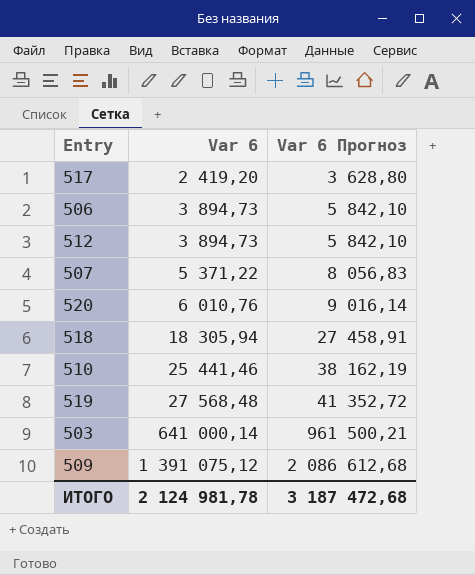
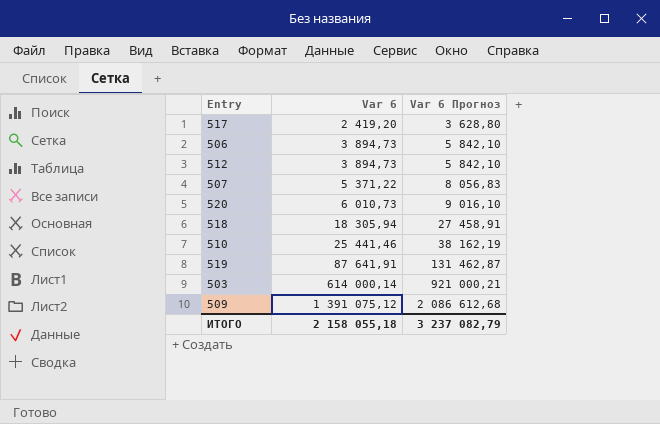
520 | Var 6: 6 010,76 -> 6 010,73
520 | Var 6 Прогноз: 9 016,14 -> 9 016,10
519 | Var 6: 27 568,48 -> 87 641,91
519 | Var 6 Прогноз: 41 352,72 -> 131 462,87
503 | Var 6: 641 000,14 -> 614 000,14
503 | Var 6 Прогноз: 961 500,21 -> 921 000,21
ИТОГО | Var 6: 2 124 981,78 -> 2 158 055,18
ИТОГО | Var 6 Прогноз: 3 187 472,68 -> 3 237 082,79

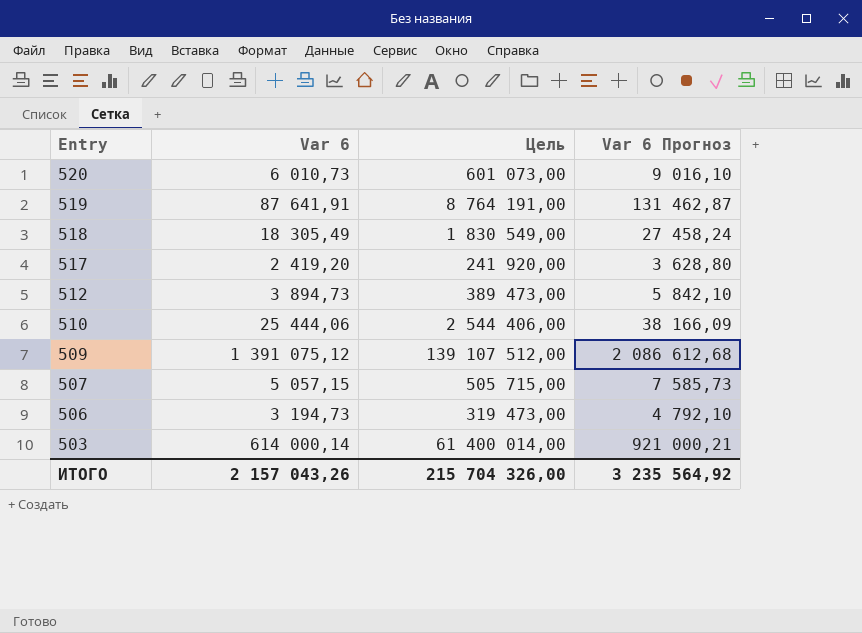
row order: Var 6 ascending -> Entry descending
column Цель | formula: none -> [Var 6] * 100
518 | Var 6: 18 305,94 -> 18 305,49
518 | Var 6 Прогноз: 27 458,91 -> 27 458,24
510 | Var 6: 25 441,46 -> 25 444,06
510 | Var 6 Прогноз: 38 162,19 -> 38 166,09
507 | Var 6: 5 371,22 -> 5 057,15
507 | Var 6 Прогноз: 8 056,83 -> 7 585,73
506 | Var 6: 3 894,73 -> 3 194,73
506 | Var 6 Прогноз: 5 842,10 -> 4 792,10
ИТОГО | Var 6: 2 158 055,18 -> 2 157 043,26
ИТОГО | Var 6 Прогноз: 3 237 082,79 -> 3 235 564,92

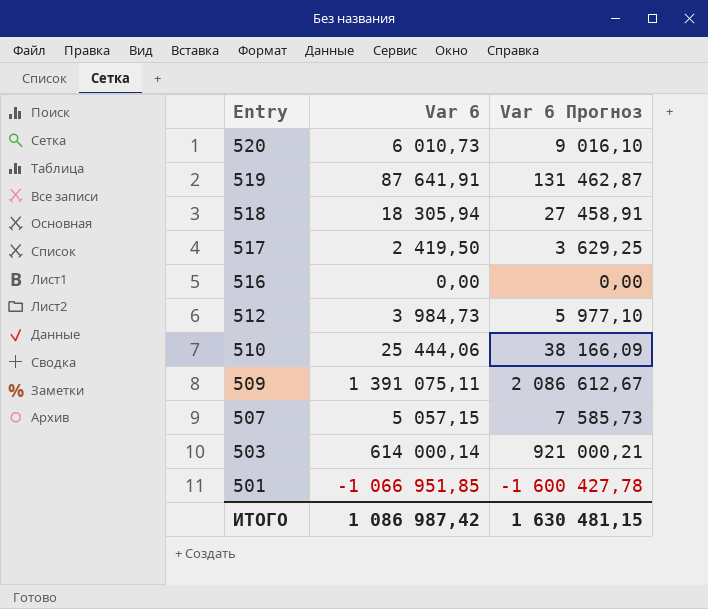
column Цель | formula: [Var 6] * 100 -> none
row 506: 3 194,73 | 319 473,00 | 4 792,10 -> none
518 | Var 6: 18 305,49 -> 18 305,94
518 | Var 6 Прогноз: 27 458,24 -> 27 458,91
517 | Var 6: 2 419,20 -> 2 419,50
517 | Var 6 Прогноз: 3 628,80 -> 3 629,25
row 516: none -> 0,00 | 0,00
512 | Var 6: 3 894,73 -> 3 984,73
512 | Var 6 Прогноз: 5 842,10 -> 5 977,10
509 | Var 6: 1 391 075,12 -> 1 391 075,11
509 | Var 6 Прогноз: 2 086 612,68 -> 2 086 612,67
row 501: none -> -1 066 951,85 | -1 600 427,78
ИТОГО | Var 6: 2 157 043,26 -> 1 086 987,42
ИТОГО | Var 6 Прогноз: 3 235 564,92 -> 1 630 481,15

